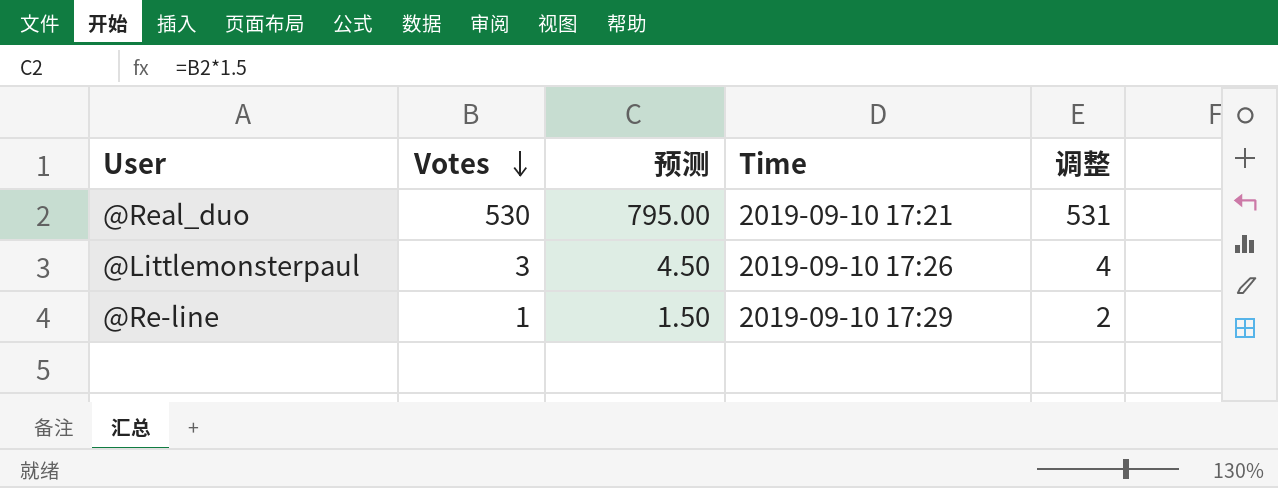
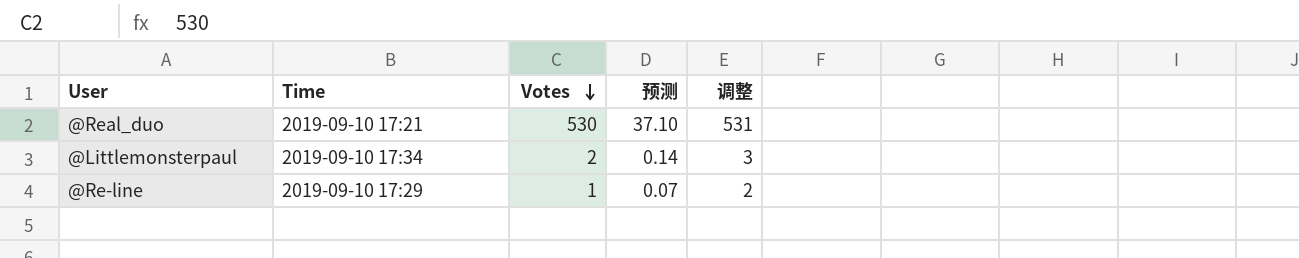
column Time | position: 4 -> 2
column 预测 | formula: [Votes] * 1.5 -> [Votes] * 0.07
@Littlemonsterpaul | Time: 2019-09-10 17:26 -> 2019-09-10 17:34
@Littlemonsterpaul | Votes: 3 -> 2
@Littlemonsterpaul | 调整: 4 -> 3

